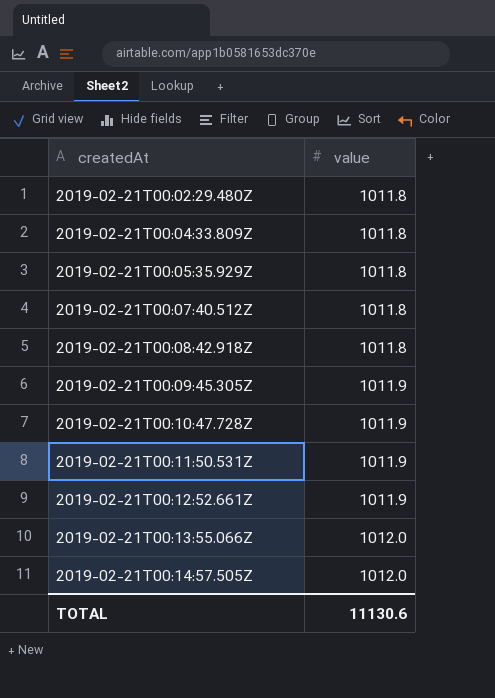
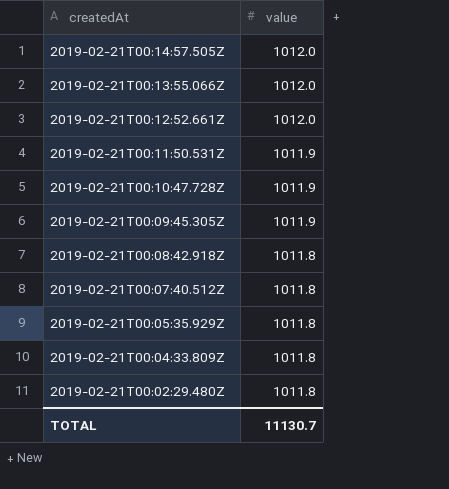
row order: createdAt ascending -> createdAt descending
2019-02-21T00:12:52.661Z | value: 1011.9 -> 1012.0
TOTAL | value: 11130.6 -> 11130.7

